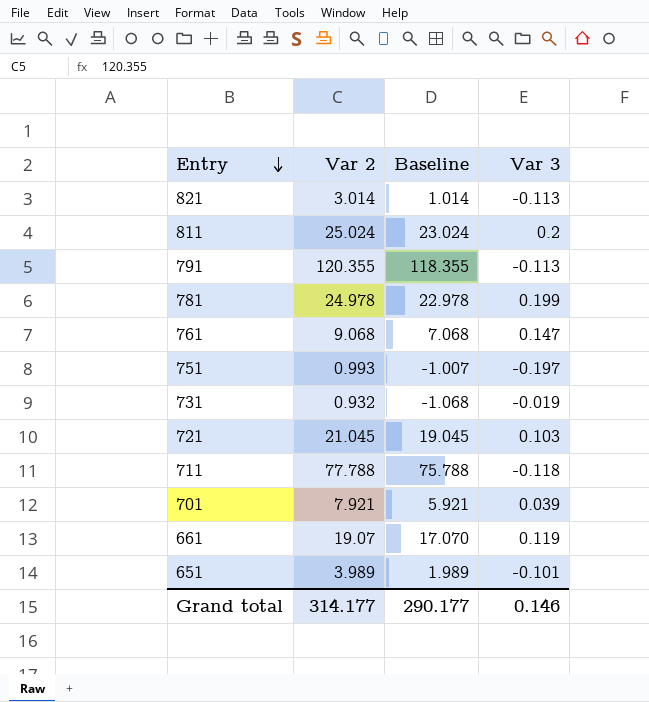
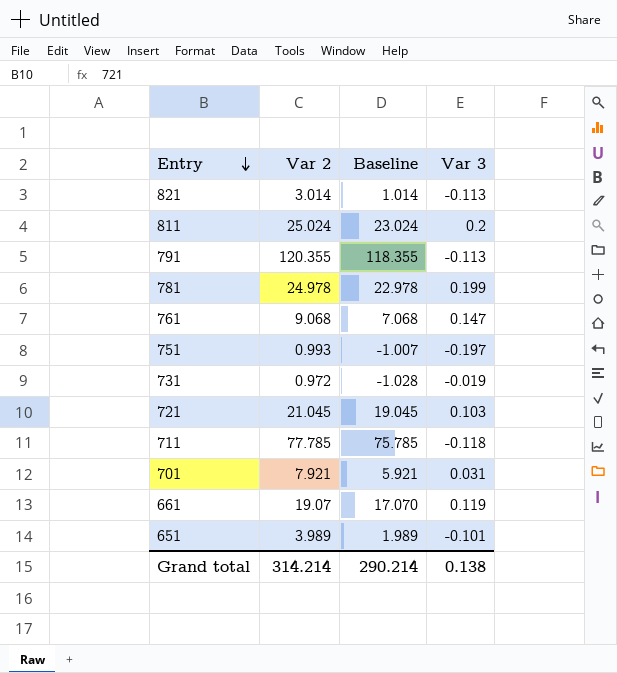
731 | Var 2: 0.932 -> 0.972
731 | Baseline: -1.068 -> -1.028
711 | Var 2: 77.788 -> 77.785
711 | Baseline: 75.788 -> 75.785
701 | Var 3: 0.039 -> 0.031
Grand total | Var 2: 314.177 -> 314.214
Grand total | Baseline: 290.177 -> 290.214
Grand total | Var 3: 0.146 -> 0.138

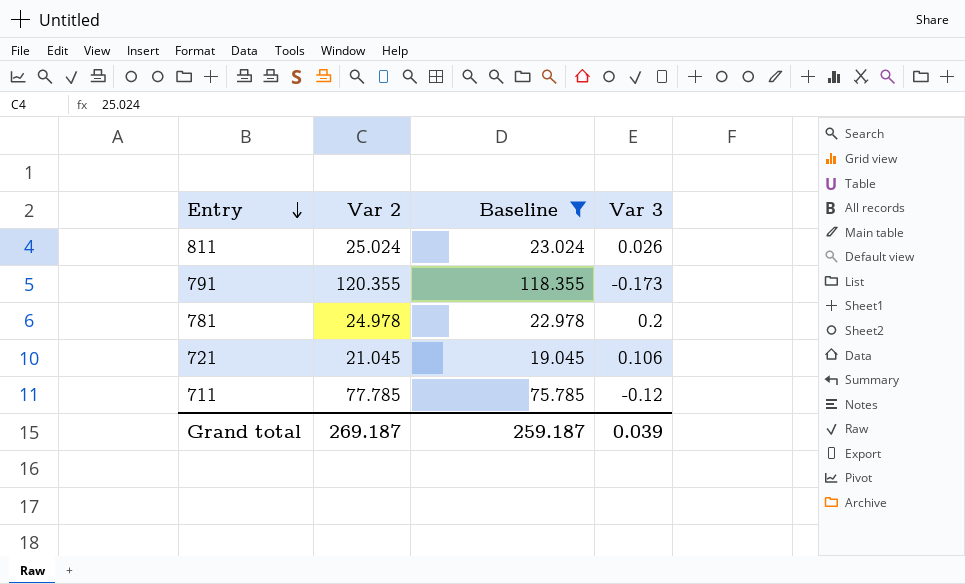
filter: none -> Baseline >= 19.045
811 | Var 3: 0.2 -> 0.026
791 | Var 3: -0.113 -> -0.173
781 | Var 3: 0.199 -> 0.2
721 | Var 3: 0.103 -> 0.106
711 | Var 3: -0.118 -> -0.12
Grand total | Var 2: 314.214 -> 269.187
Grand total | Baseline: 290.214 -> 259.187
Grand total | Var 3: 0.138 -> 0.039

